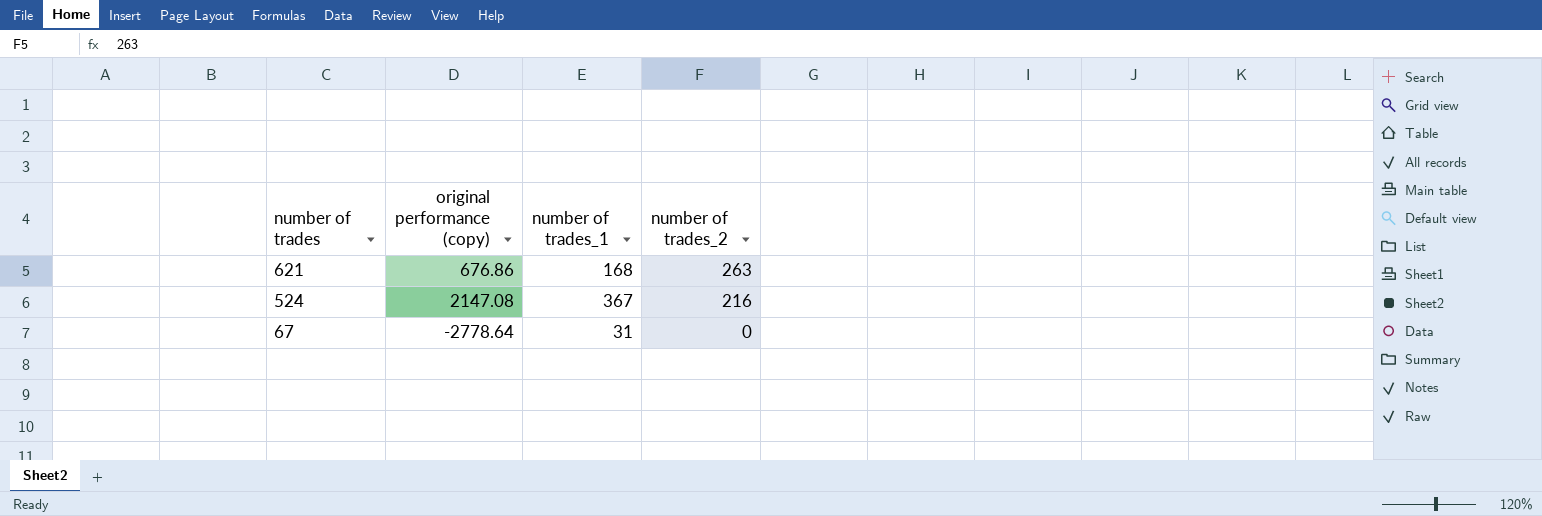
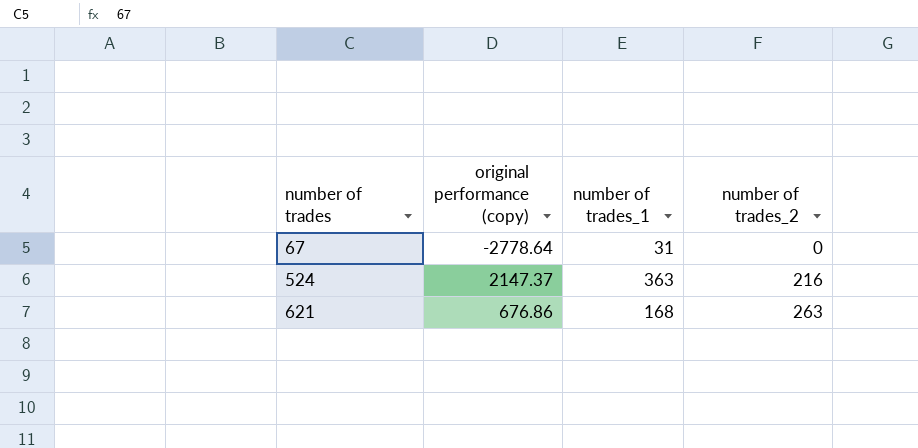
row order: number of trades descending -> number of trades ascending
524 | original performance (copy): 2147.08 -> 2147.37
524 | number of trades_1: 367 -> 363

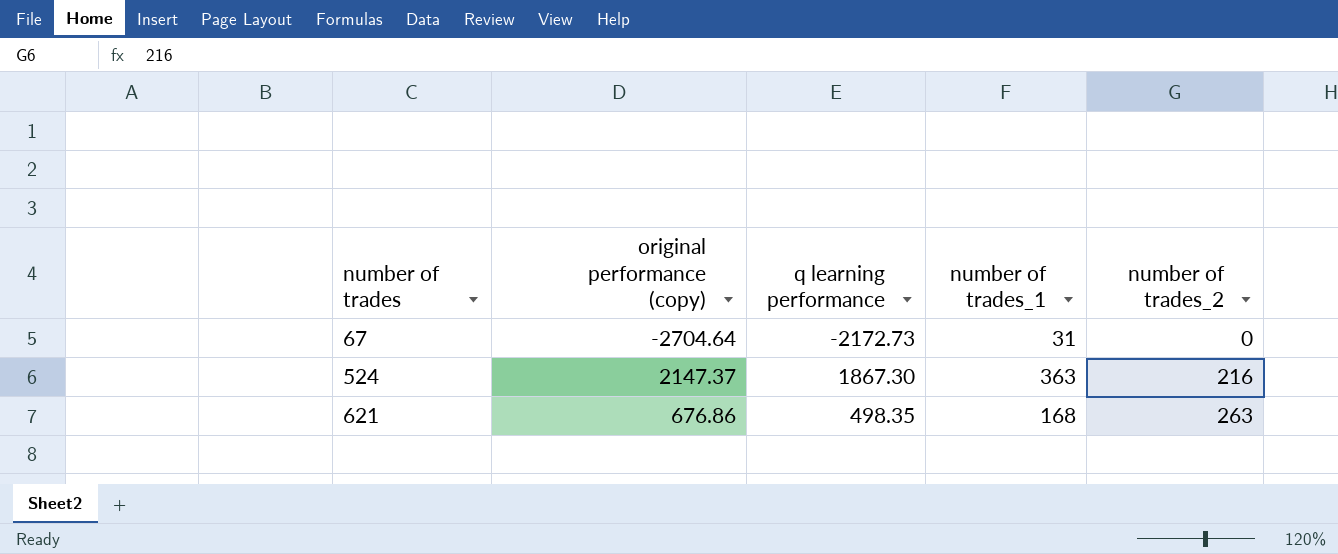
column q learning performance | position: none -> 3
67 | original performance (copy): -2778.64 -> -2704.64

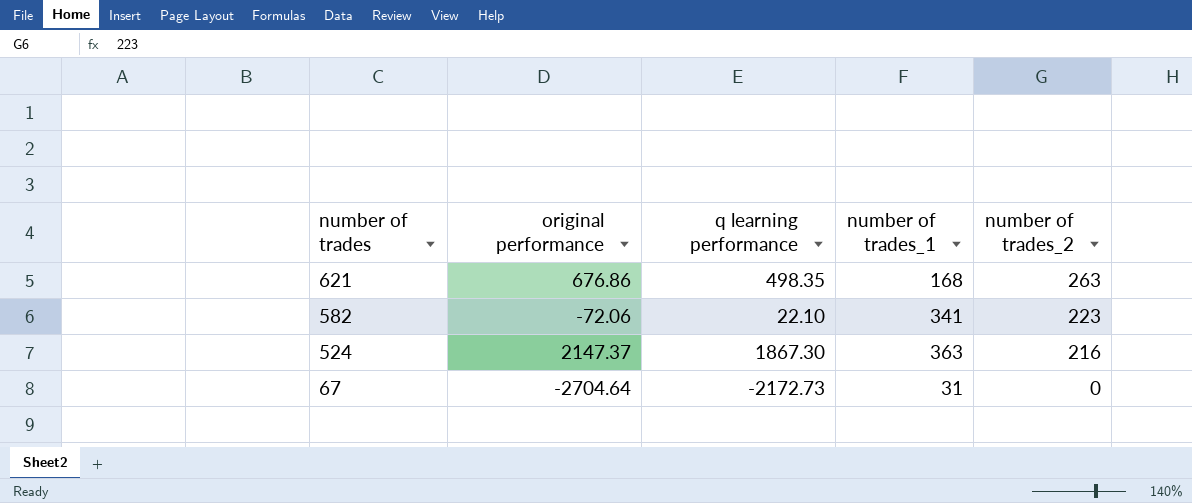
row order: number of trades ascending -> number of trades descending
column name: original performance (copy) -> original performance
row 582: none -> -72.06 | 22.10 | 341 | 223

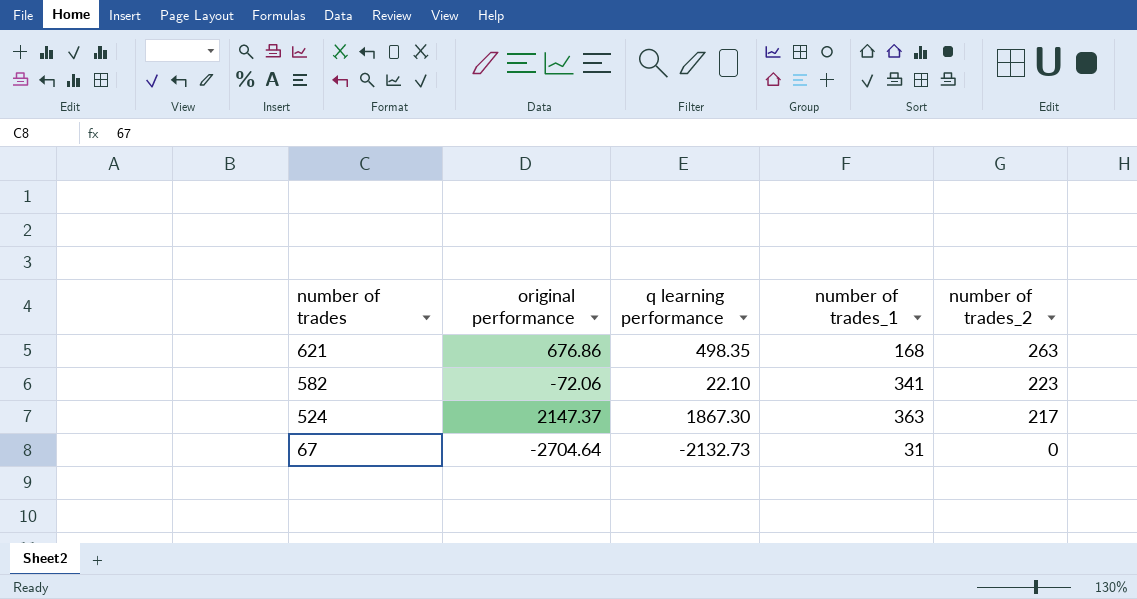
524 | number of trades_2: 216 -> 217
67 | q learning performance: -2172.73 -> -2132.73

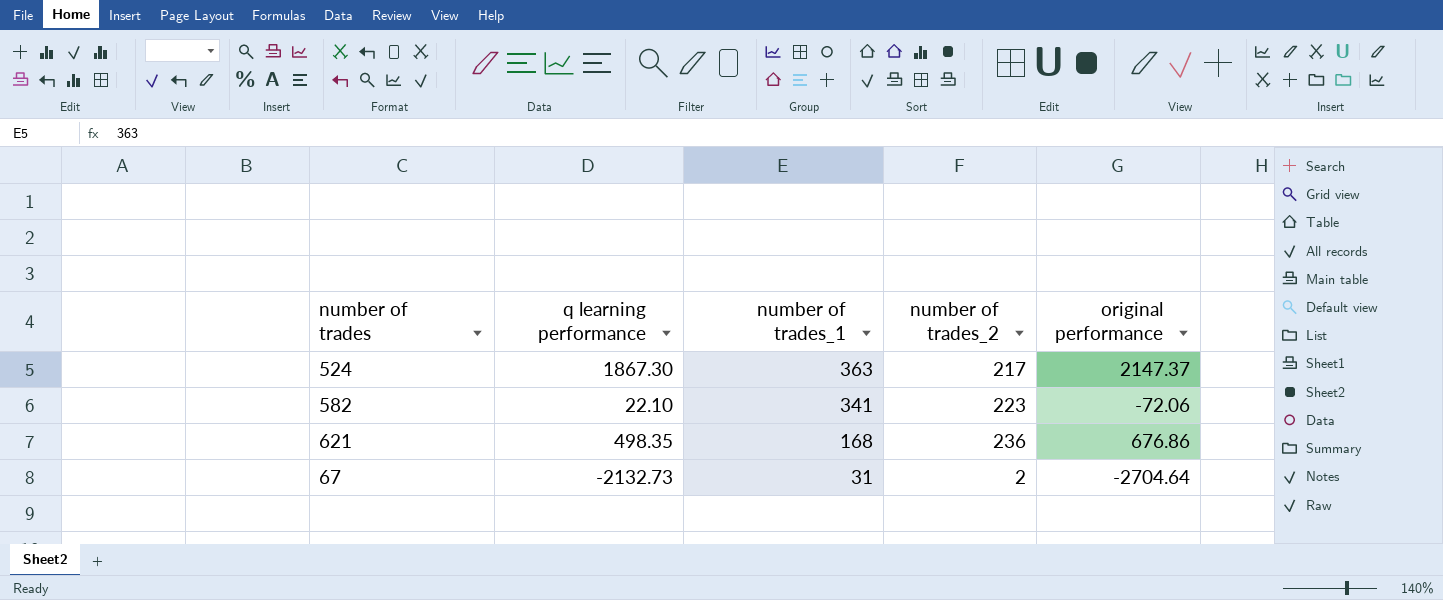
row order: number of trades descending -> number of trades_1 descending
column original performance | position: 2 -> 5
621 | number of trades_2: 263 -> 236
67 | number of trades_2: 0 -> 2

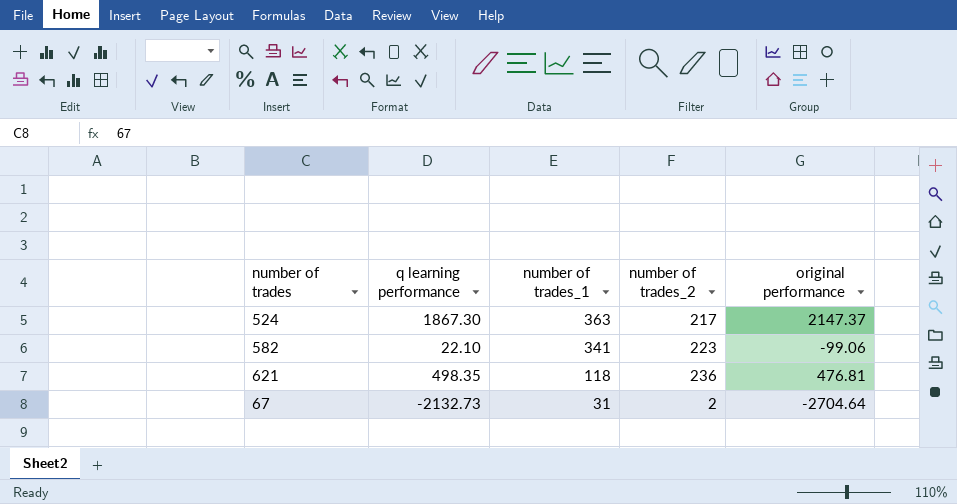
582 | original performance: -72.06 -> -99.06
621 | number of trades_1: 168 -> 118
621 | original performance: 676.86 -> 476.81

